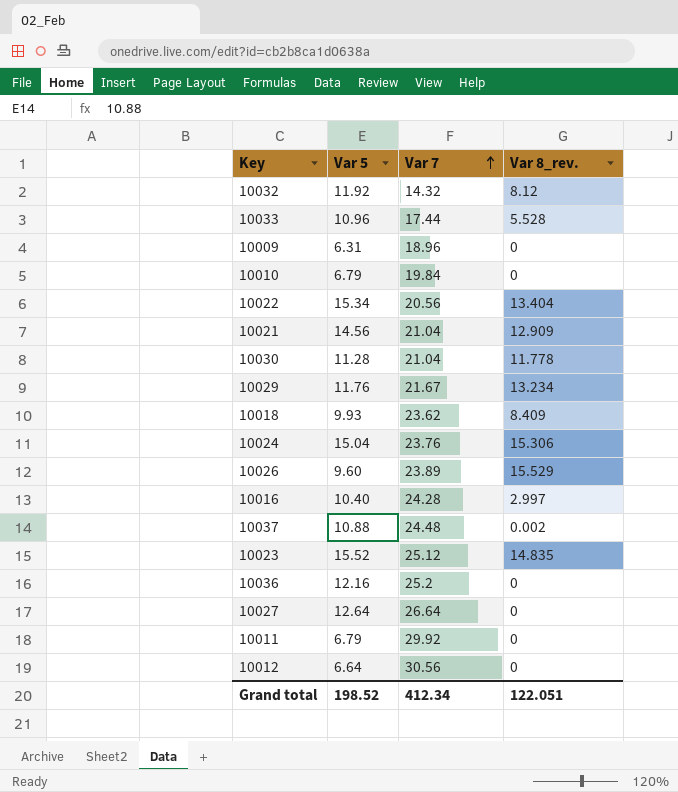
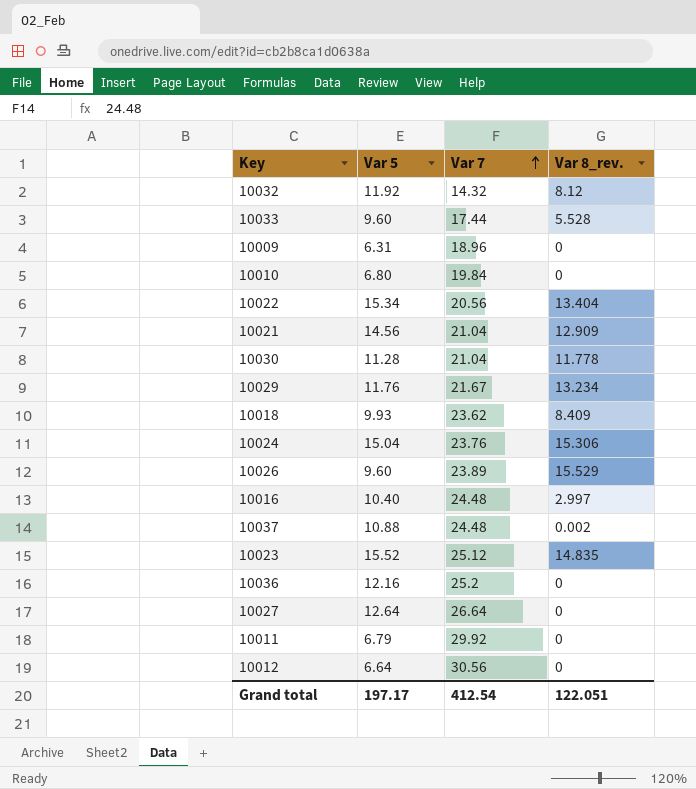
10033 | Var 5: 10.96 -> 9.60
10010 | Var 5: 6.79 -> 6.80
10016 | Var 7: 24.28 -> 24.48
Grand total | Var 5: 198.52 -> 197.17
Grand total | Var 7: 412.34 -> 412.54

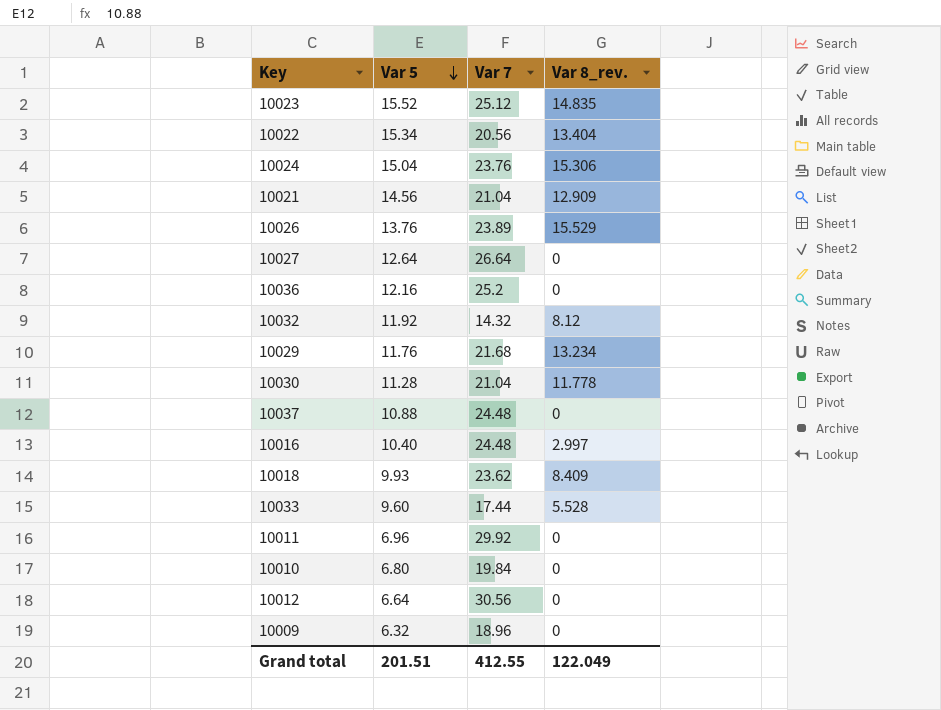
row order: Var 7 ascending -> Var 5 descending
10026 | Var 5: 9.60 -> 13.76
10029 | Var 7: 21.67 -> 21.68
10037 | Var 8_rev.: 0.002 -> 0
10011 | Var 5: 6.79 -> 6.96
10009 | Var 5: 6.31 -> 6.32
Grand total | Var 5: 197.17 -> 201.51
Grand total | Var 7: 412.54 -> 412.55
Grand total | Var 8_rev.: 122.051 -> 122.049

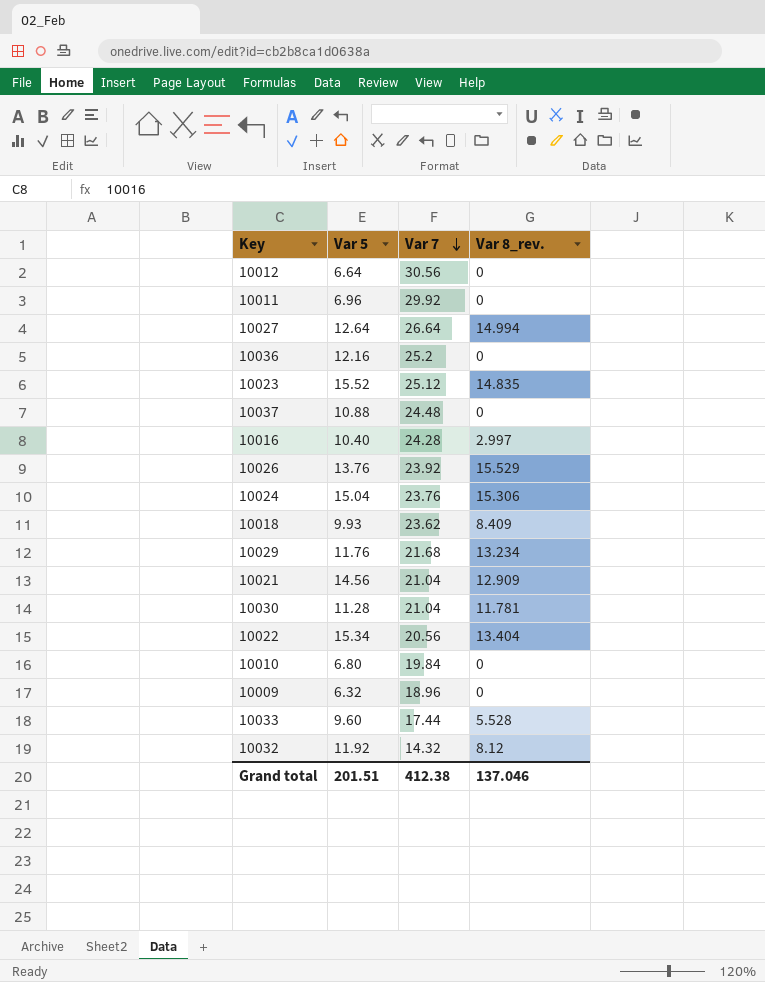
row order: Var 5 descending -> Var 7 descending
10027 | Var 8_rev.: 0 -> 14.994
10016 | Var 7: 24.48 -> 24.28
10026 | Var 7: 23.89 -> 23.92
10030 | Var 8_rev.: 11.778 -> 11.781
Grand total | Var 7: 412.55 -> 412.38
Grand total | Var 8_rev.: 122.049 -> 137.046

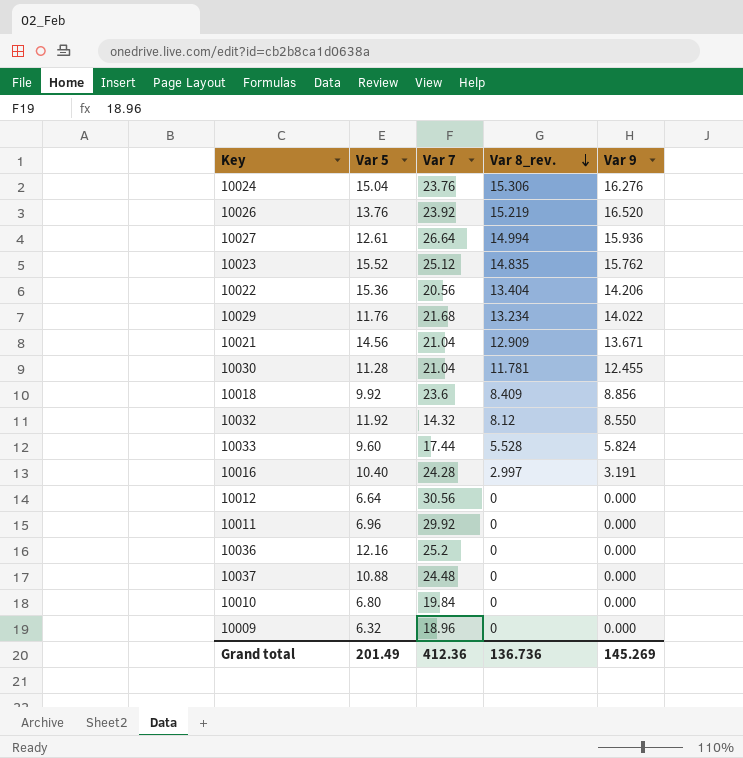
row order: Var 7 descending -> Var 8_rev. descending
column Var 9 | position: none -> 5
10026 | Var 8_rev.: 15.529 -> 15.219
10027 | Var 5: 12.64 -> 12.61
10022 | Var 5: 15.34 -> 15.36
10018 | Var 5: 9.93 -> 9.92
10018 | Var 7: 23.62 -> 23.6
Grand total | Var 5: 201.51 -> 201.49
Grand total | Var 7: 412.38 -> 412.36
Grand total | Var 8_rev.: 137.046 -> 136.736

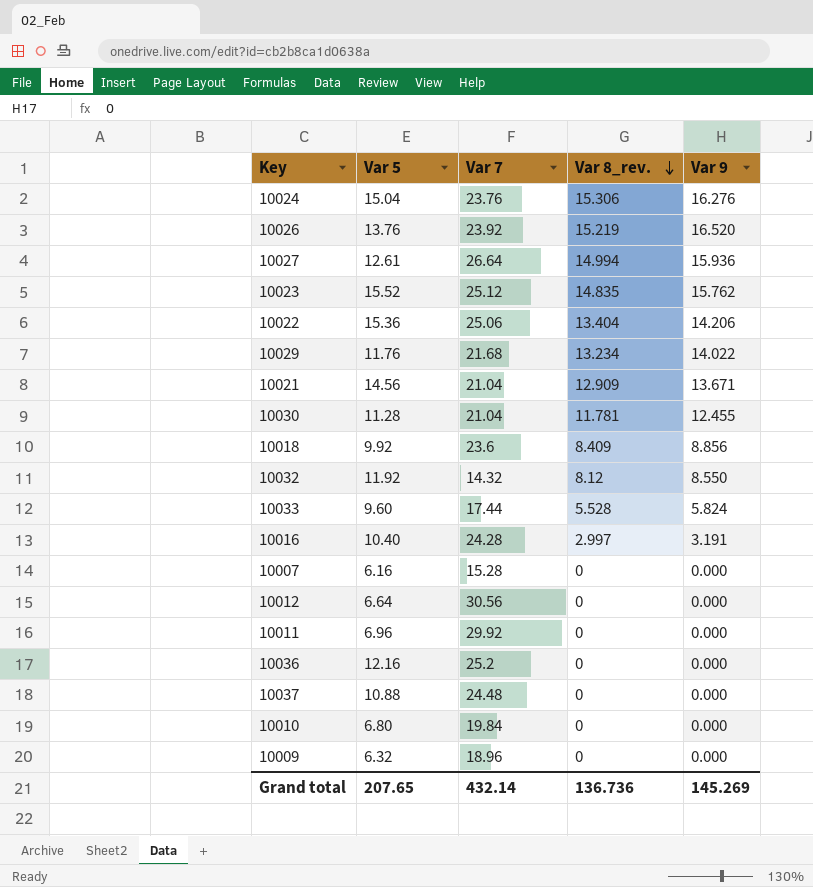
10022 | Var 7: 20.56 -> 25.06
row 10007: none -> 6.16 | 15.28 | 0 | 0.000
Grand total | Var 5: 201.49 -> 207.65
Grand total | Var 7: 412.36 -> 432.14

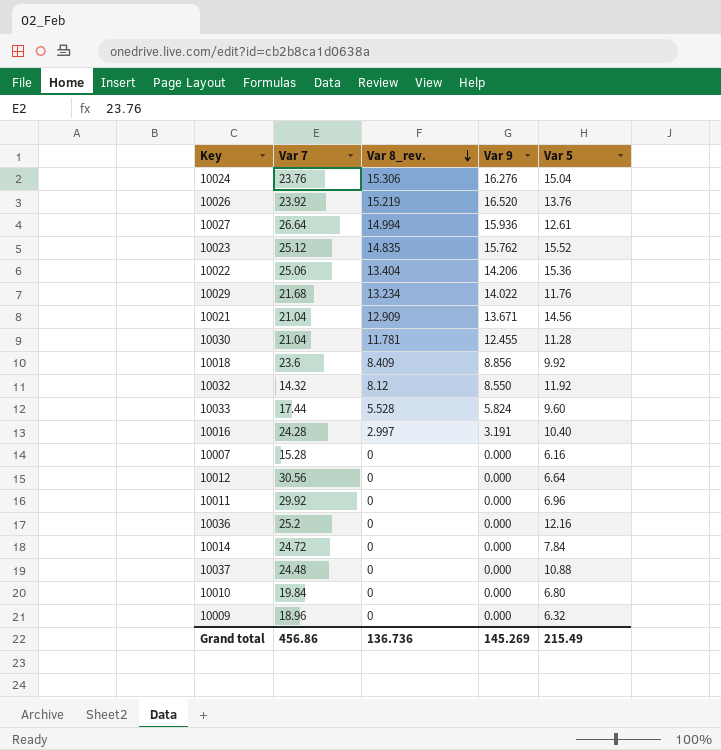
column Var 5 | position: 2 -> 5
row 10014: none -> 24.72 | 0 | 0.000 | 7.84
Grand total | Var 7: 432.14 -> 456.86
Grand total | Var 5: 207.65 -> 215.49

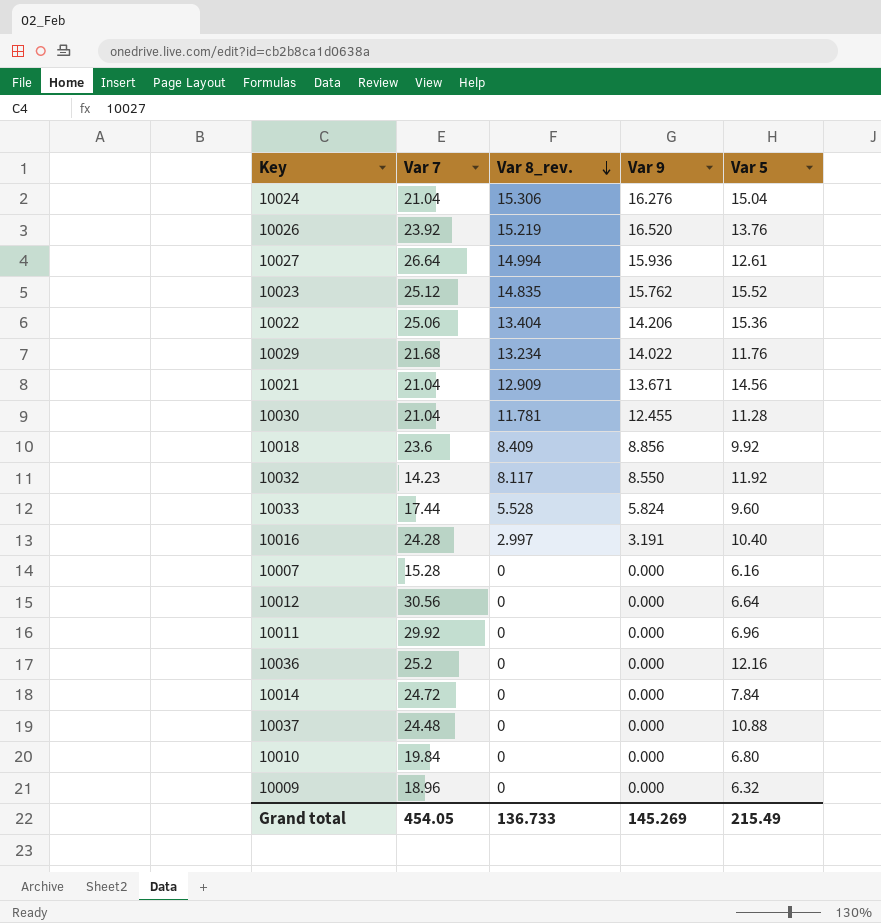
10024 | Var 7: 23.76 -> 21.04
10032 | Var 7: 14.32 -> 14.23
10032 | Var 8_rev.: 8.12 -> 8.117
Grand total | Var 7: 456.86 -> 454.05
Grand total | Var 8_rev.: 136.736 -> 136.733

